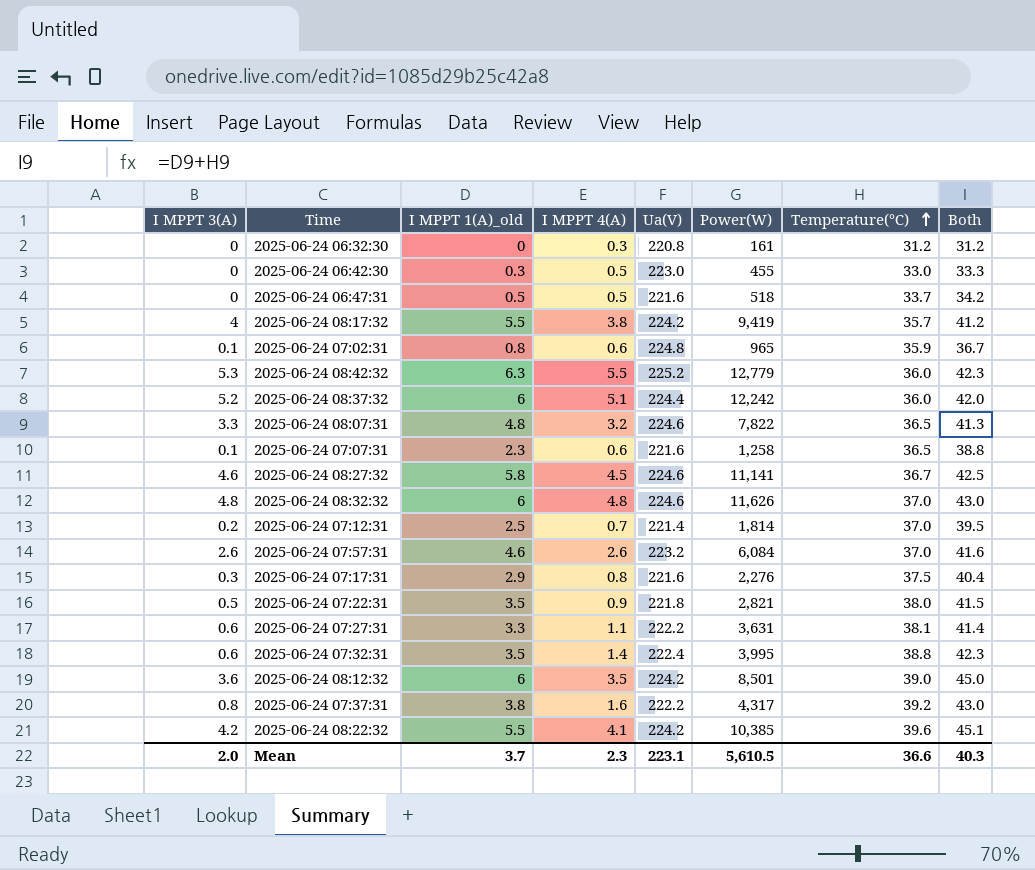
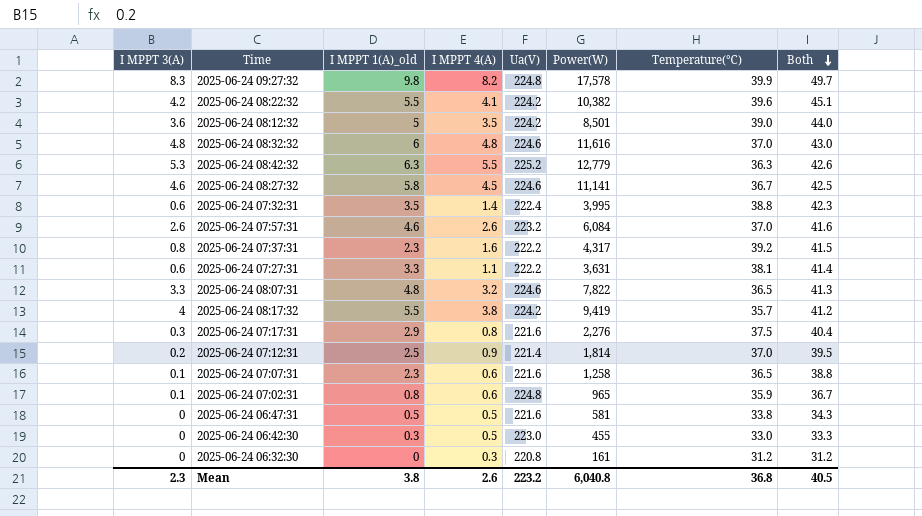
row order: Temperature(℃) ascending -> Both descending
row 2025-06-24 08:37:32: 5.2 | 6 | 5.1 | 224.4 | 12,242 | 36.0 | 42.0 -> none
row 2025-06-24 07:22:31: 0.5 | 3.5 | 0.9 | 221.8 | 2,821 | 38.0 | 41.5 -> none
row 2025-06-24 09:27:32: none -> 8.3 | 9.8 | 8.2 | 224.8 | 17,578 | 39.9 | 49.7
2025-06-24 08:22:32 | Power(W): 10,385 -> 10,382
2025-06-24 08:12:32 | I MPPT 1(A)_old: 6 -> 5
2025-06-24 08:12:32 | Both: 45.0 -> 44.0
2025-06-24 08:32:32 | Power(W): 11,626 -> 11,616
2025-06-24 08:42:32 | Temperature(℃): 36.0 -> 36.3
2025-06-24 08:42:32 | Both: 42.3 -> 42.6
2025-06-24 07:37:31 | I MPPT 1(A)_old: 3.8 -> 2.3
2025-06-24 07:37:31 | Both: 43.0 -> 41.5
2025-06-24 07:12:31 | I MPPT 4(A): 0.7 -> 0.9
2025-06-24 06:47:31 | Power(W): 518 -> 581
2025-06-24 06:47:31 | Temperature(℃): 33.7 -> 33.8
2025-06-24 06:47:31 | Both: 34.2 -> 34.3
Mean | I MPPT 3(A): 2.0 -> 2.3
Mean | I MPPT 1(A)_old: 3.7 -> 3.8
Mean | I MPPT 4(A): 2.3 -> 2.6
Mean | Ua(V): 223.1 -> 223.2
Mean | Power(W): 5,610.5 -> 6,040.8
Mean | Temperature(℃): 36.6 -> 36.8
Mean | Both: 40.3 -> 40.5

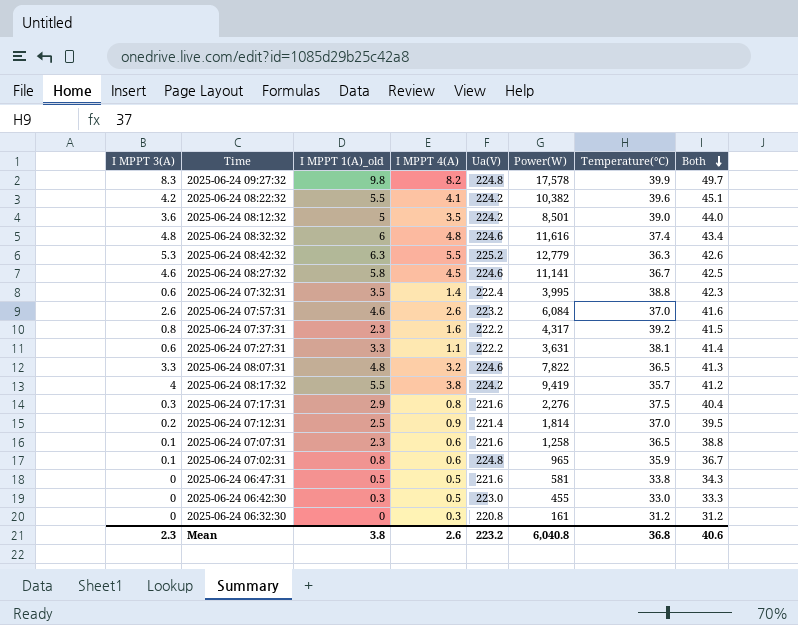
2025-06-24 08:32:32 | Temperature(℃): 37.0 -> 37.4
2025-06-24 08:32:32 | Both: 43.0 -> 43.4
Mean | Both: 40.5 -> 40.6

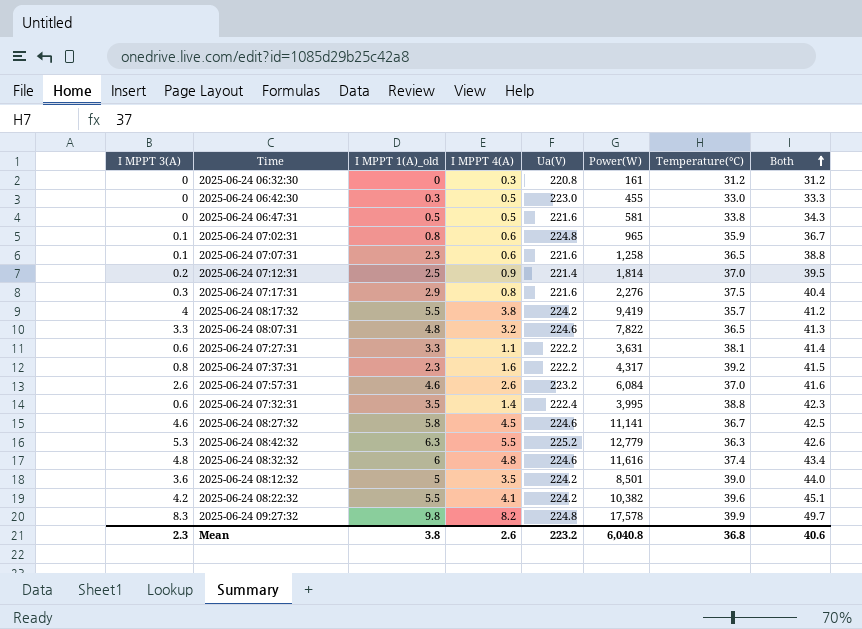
row order: Both descending -> Both ascending

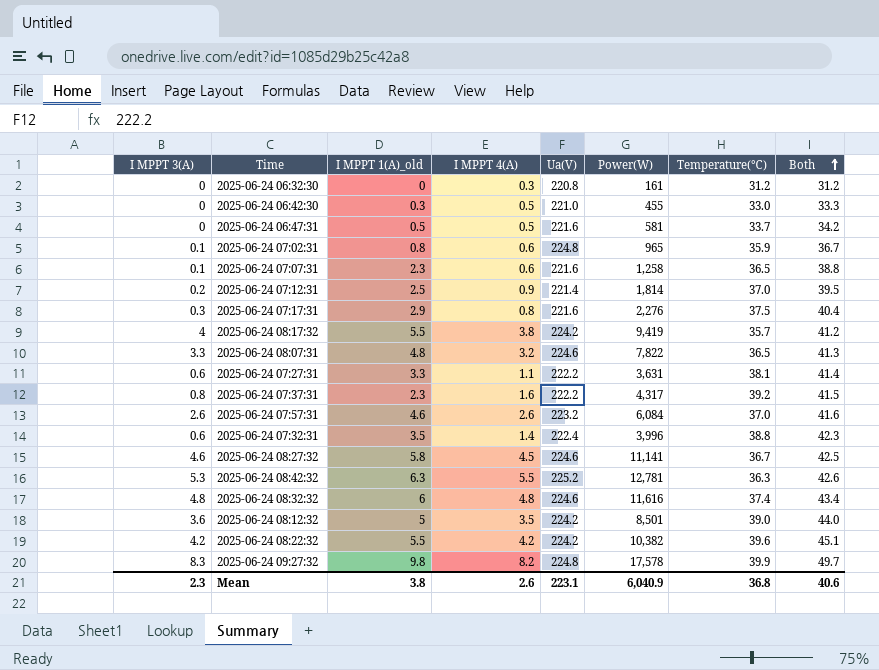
2025-06-24 06:42:30 | Ua(V): 223.0 -> 221.0
2025-06-24 06:47:31 | Temperature(℃): 33.8 -> 33.7
2025-06-24 06:47:31 | Both: 34.3 -> 34.2
2025-06-24 07:32:31 | Power(W): 3,995 -> 3,996
2025-06-24 08:42:32 | Power(W): 12,779 -> 12,781
2025-06-24 08:22:32 | I MPPT 4(A): 4.1 -> 4.2
Mean | Ua(V): 223.2 -> 223.1
Mean | Power(W): 6,040.8 -> 6,040.9

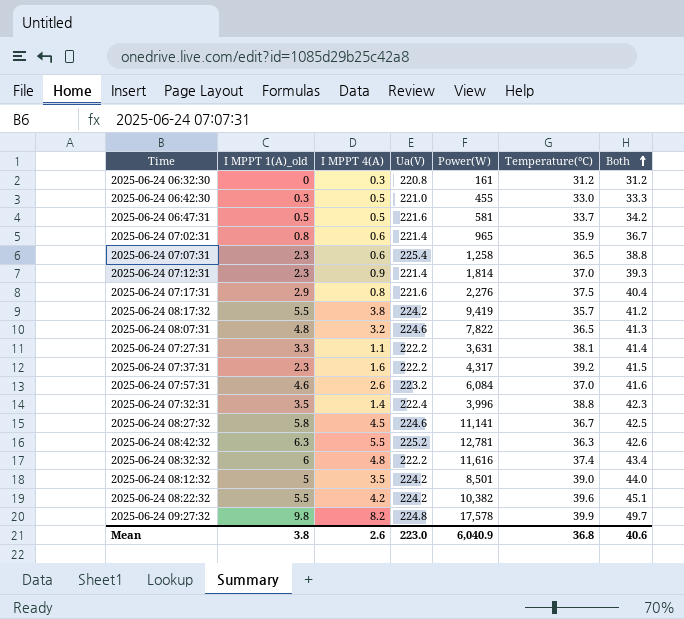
column I MPPT 3(A) | position: 1 -> none
2025-06-24 07:02:31 | Ua(V): 224.8 -> 221.4
2025-06-24 07:07:31 | Ua(V): 221.6 -> 225.4
2025-06-24 07:12:31 | I MPPT 1(A)_old: 2.5 -> 2.3
2025-06-24 07:12:31 | Both: 39.5 -> 39.3
2025-06-24 08:32:32 | Ua(V): 224.6 -> 222.2
Mean | Ua(V): 223.1 -> 223.0

